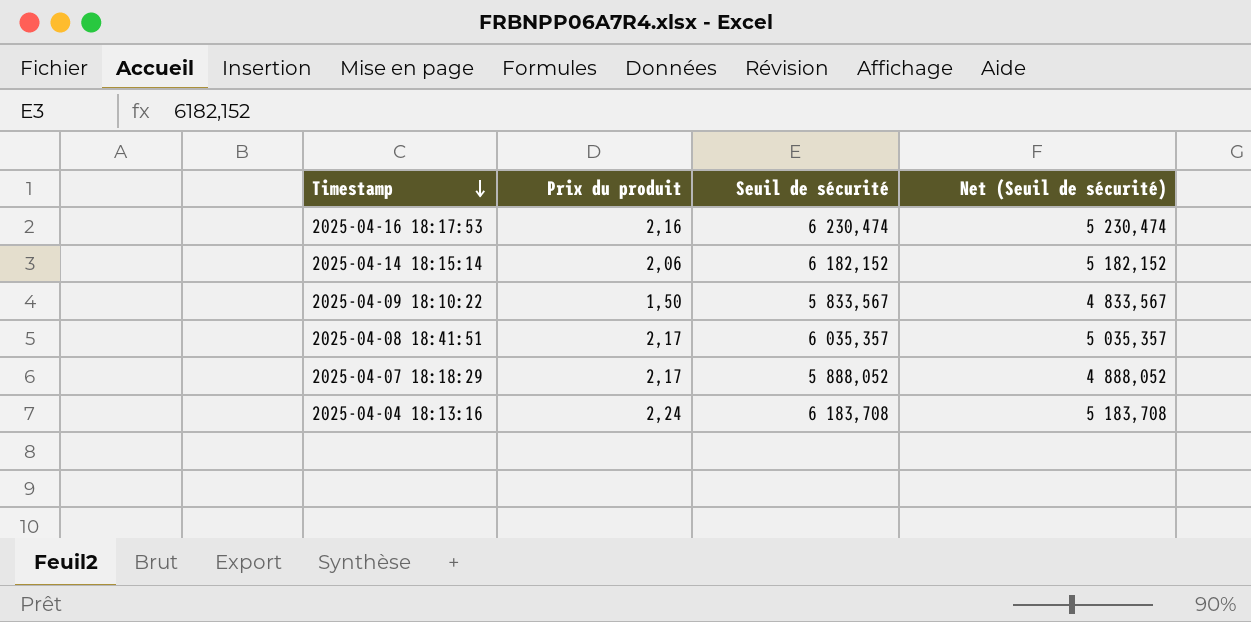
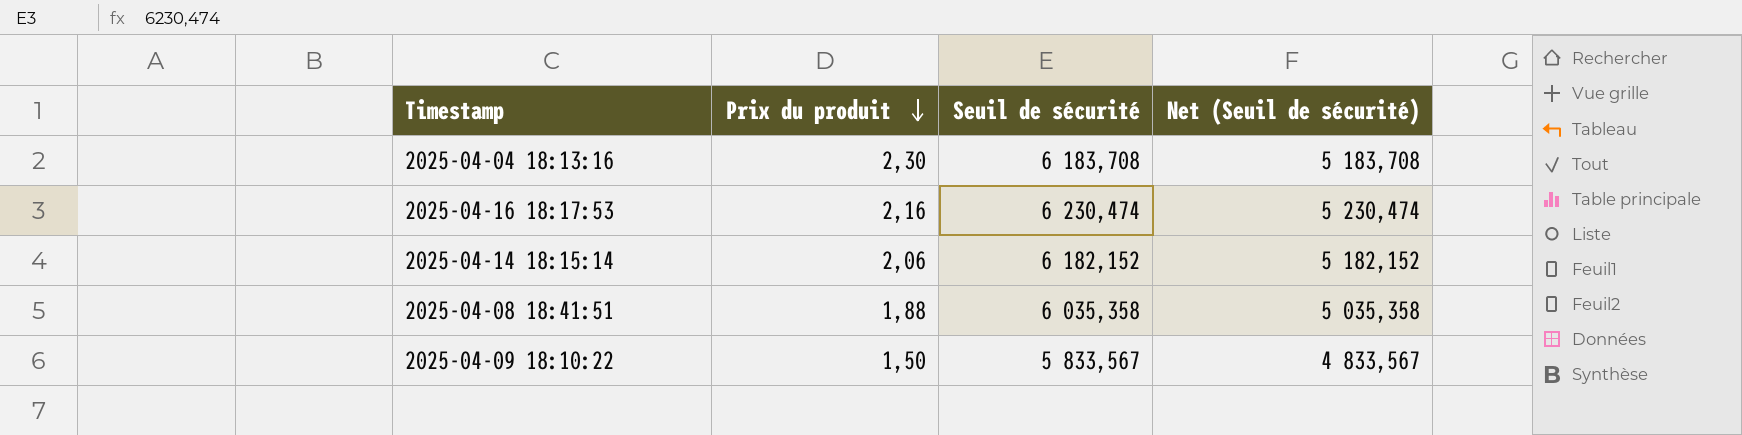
row order: Timestamp descending -> Prix du produit descending
row 2025-04-07 18:18:29: 2,17 | 5 888,052 | 4 888,052 -> none
2025-04-04 18:13:16 | Prix du produit: 2,24 -> 2,30
2025-04-08 18:41:51 | Prix du produit: 2,17 -> 1,88
2025-04-08 18:41:51 | Seuil de sécurité: 6 035,357 -> 6 035,358
2025-04-08 18:41:51 | Net (Seuil de sécurité): 5 035,357 -> 5 035,358

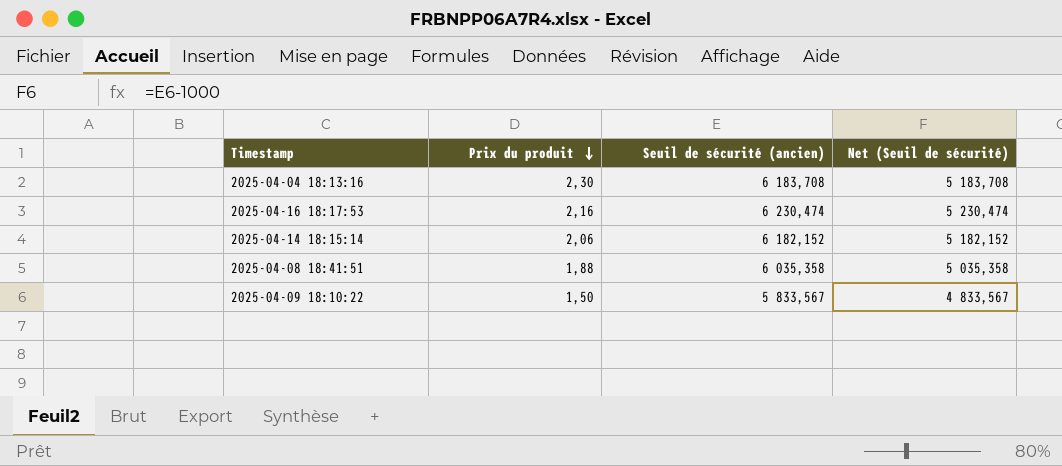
column name: Seuil de sécurité -> Seuil de sécurité (ancien)

